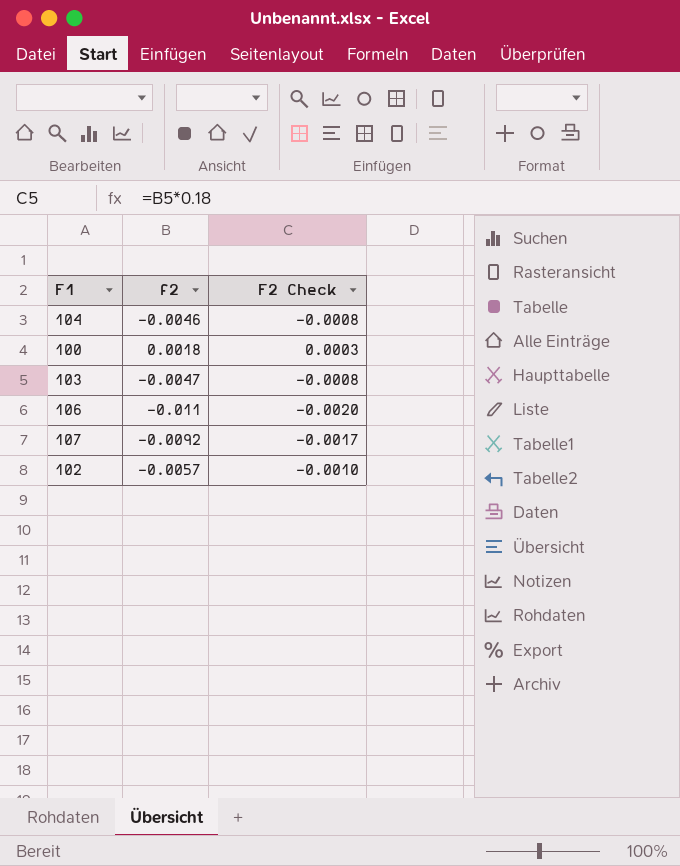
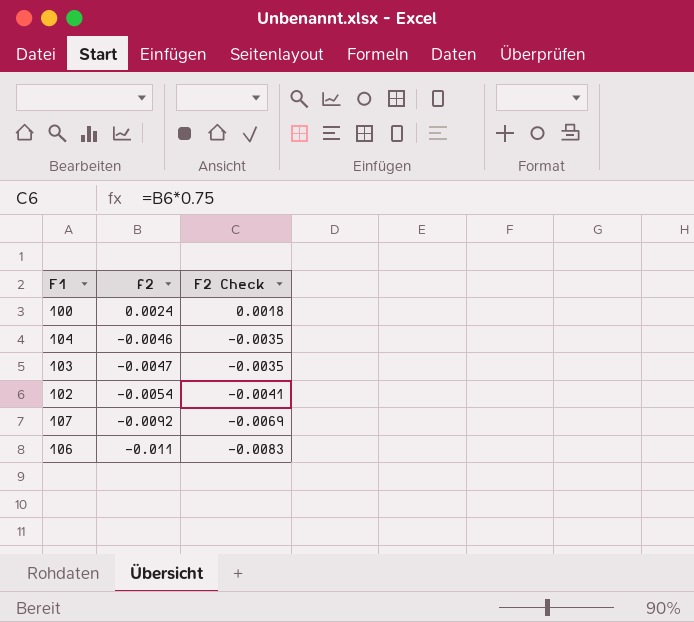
row order: none -> f2 descending
column F2 Check | formula: [f2] * 0.18 -> [f2] * 0.75
100 | f2: 0.0018 -> 0.0024
102 | f2: -0.0057 -> -0.0054

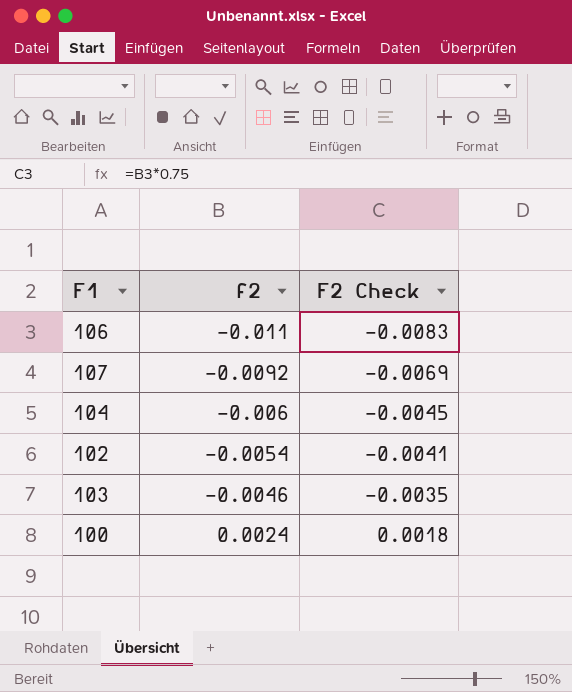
row order: f2 descending -> f2 ascending
104 | f2: -0.0046 -> -0.006
104 | F2 Check: -0.0035 -> -0.0045
103 | f2: -0.0047 -> -0.0046

